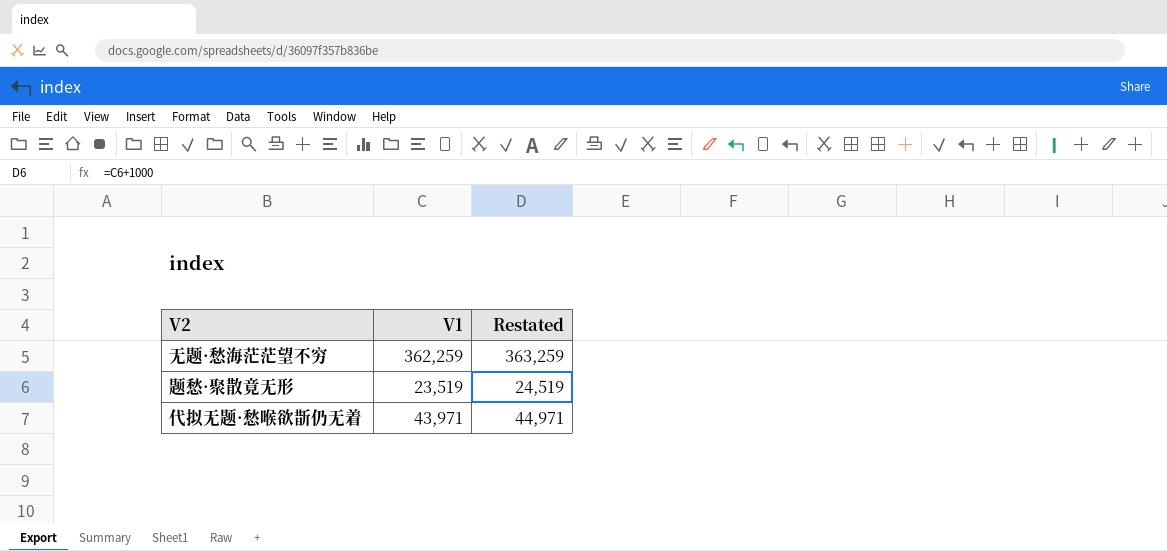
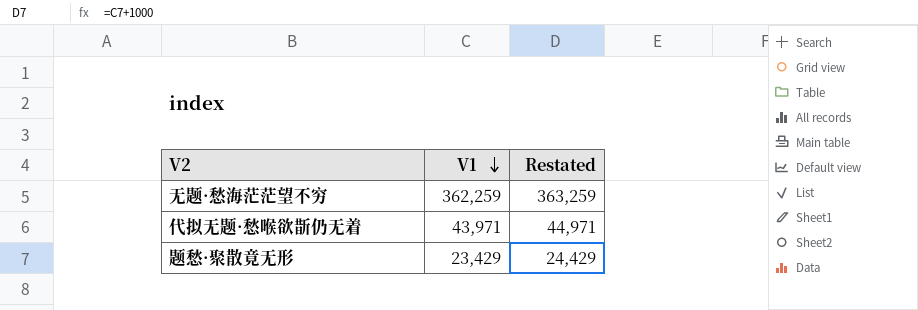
row order: none -> V1 descending
题愁·聚散竟无形 | V1: 23,519 -> 23,429
题愁·聚散竟无形 | Restated: 24,519 -> 24,429

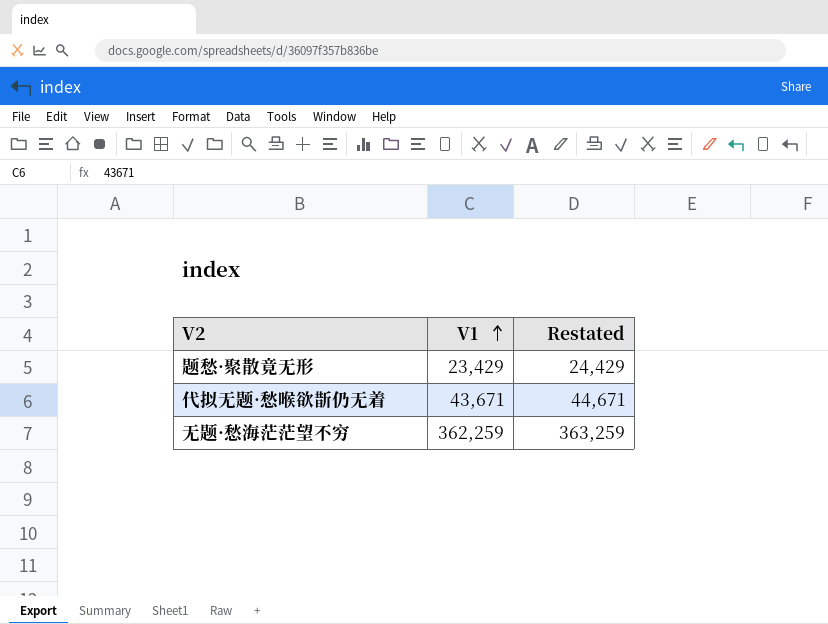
row order: V1 descending -> V1 ascending
代拟无题·愁喉欲斮仍无着 | V1: 43,971 -> 43,671
代拟无题·愁喉欲斮仍无着 | Restated: 44,971 -> 44,671

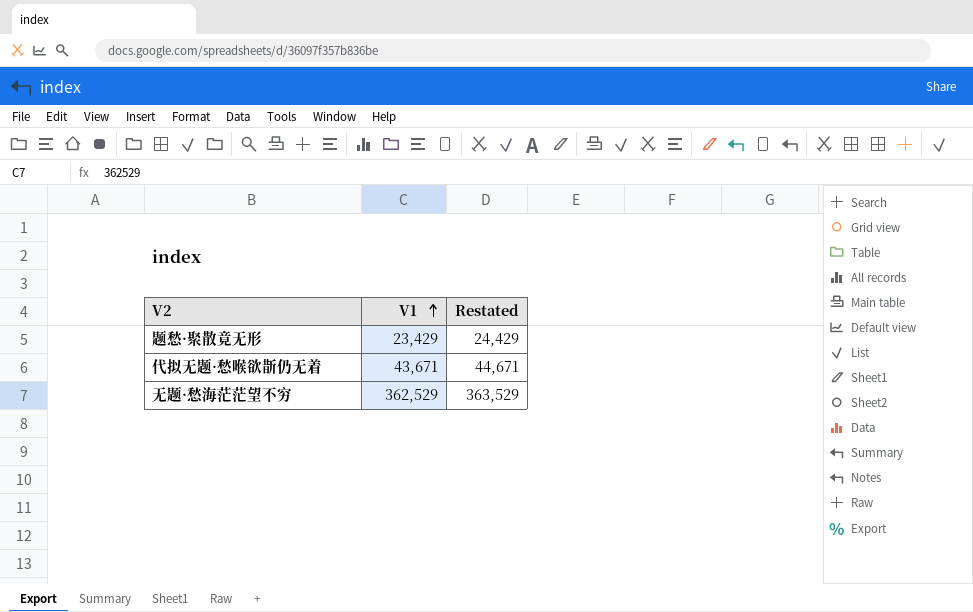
无题·愁海茫茫望不穷 | V1: 362,259 -> 362,529
无题·愁海茫茫望不穷 | Restated: 363,259 -> 363,529

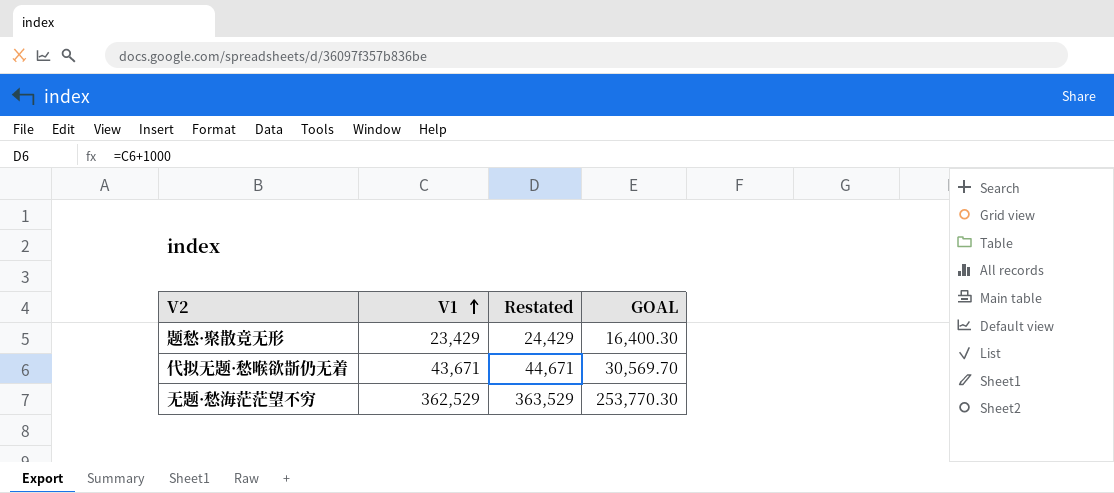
column GOAL | formula: none -> [V1] * 0.7

